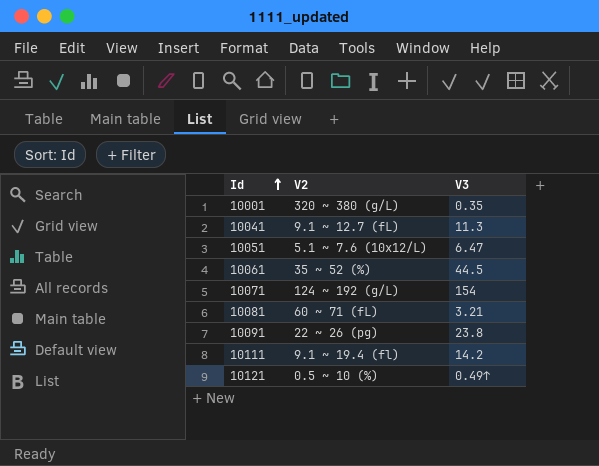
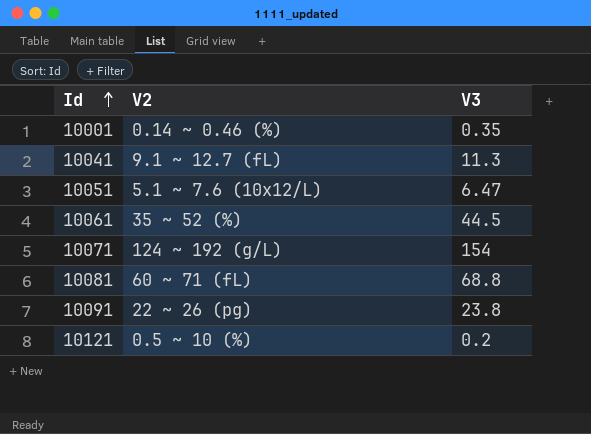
row 10111: 9.1 ~ 19.4 (fl) | 14.2 -> none
10001 | V2: 320 ~ 380 (g/L) -> 0.14 ~ 0.46 (%)
10081 | V3: 3.21 -> 68.8
10121 | V3: 0.49↑ -> 0.2

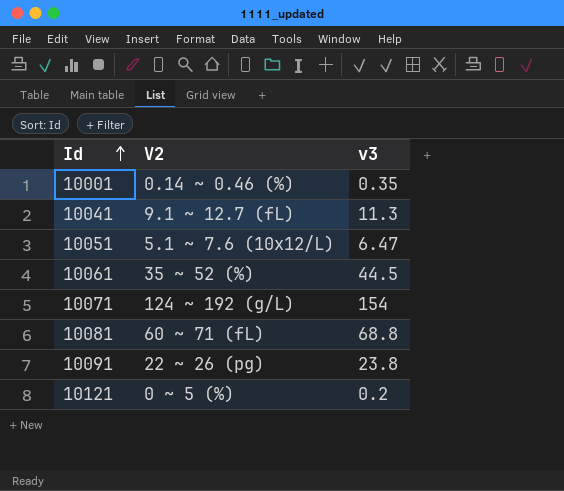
column name: V3 -> v3
10121 | V2: 0.5 ~ 10 (%) -> 0 ~ 5 (%)

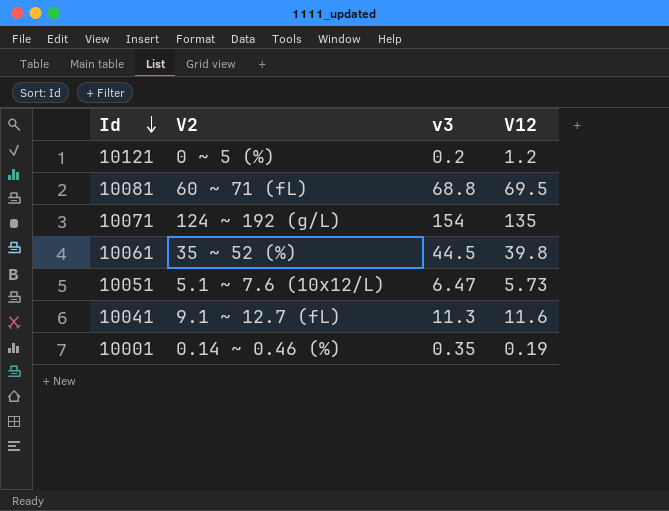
row order: Id ascending -> Id descending
column V12 | position: none -> 4
row 10091: 22 ~ 26 (pg) | 23.8 -> none

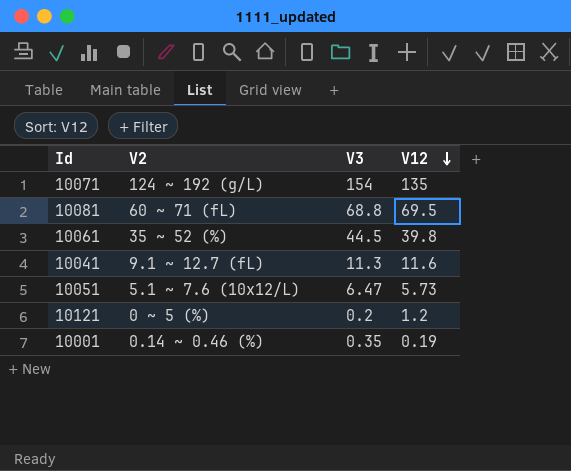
row order: Id descending -> V12 descending
column name: v3 -> V3

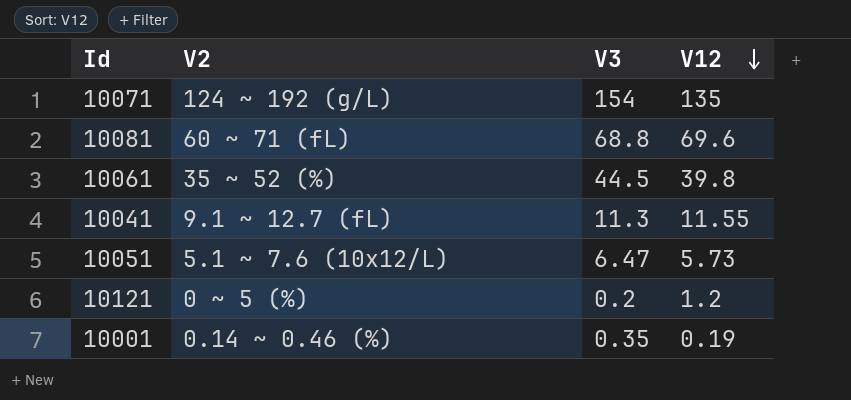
10081 | V12: 69.5 -> 69.6
10041 | V12: 11.6 -> 11.55

